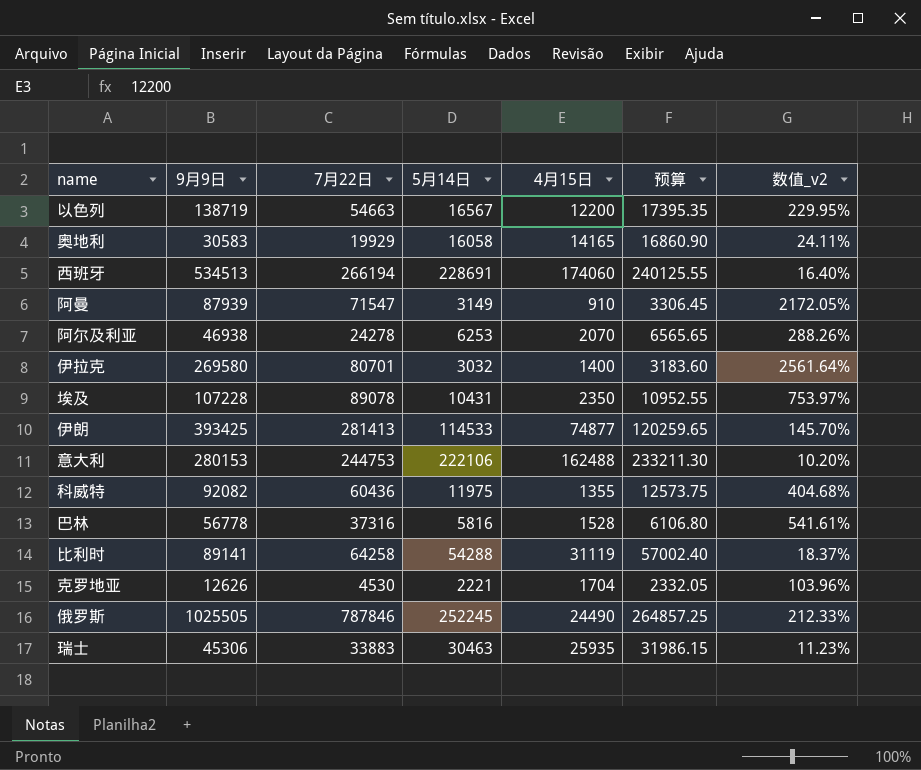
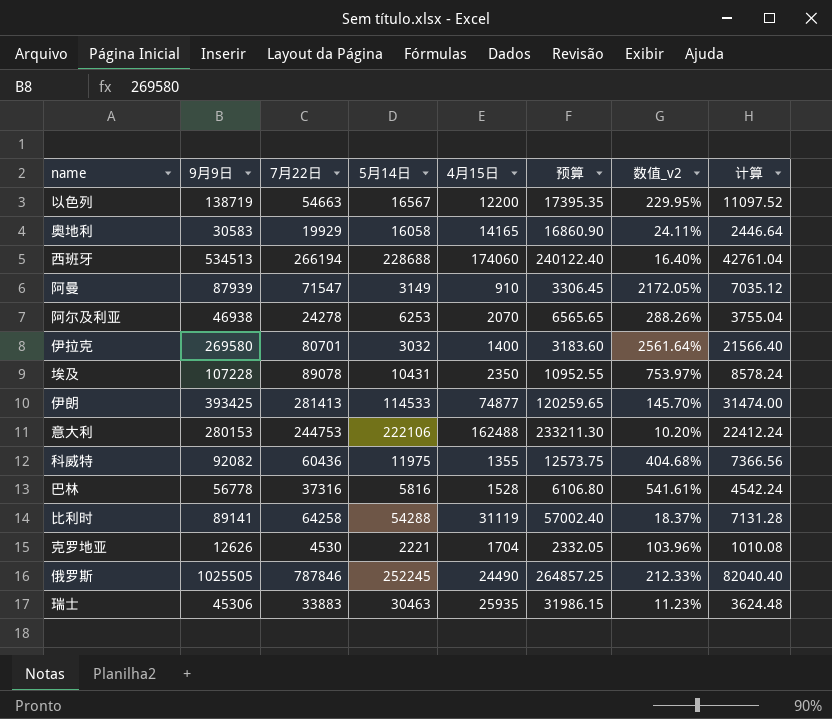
column 计算 | formula: none -> [9月9日] * 0.08
西班牙 | 5月14日: 228691 -> 228688
西班牙 | 预算: 240125.55 -> 240122.40

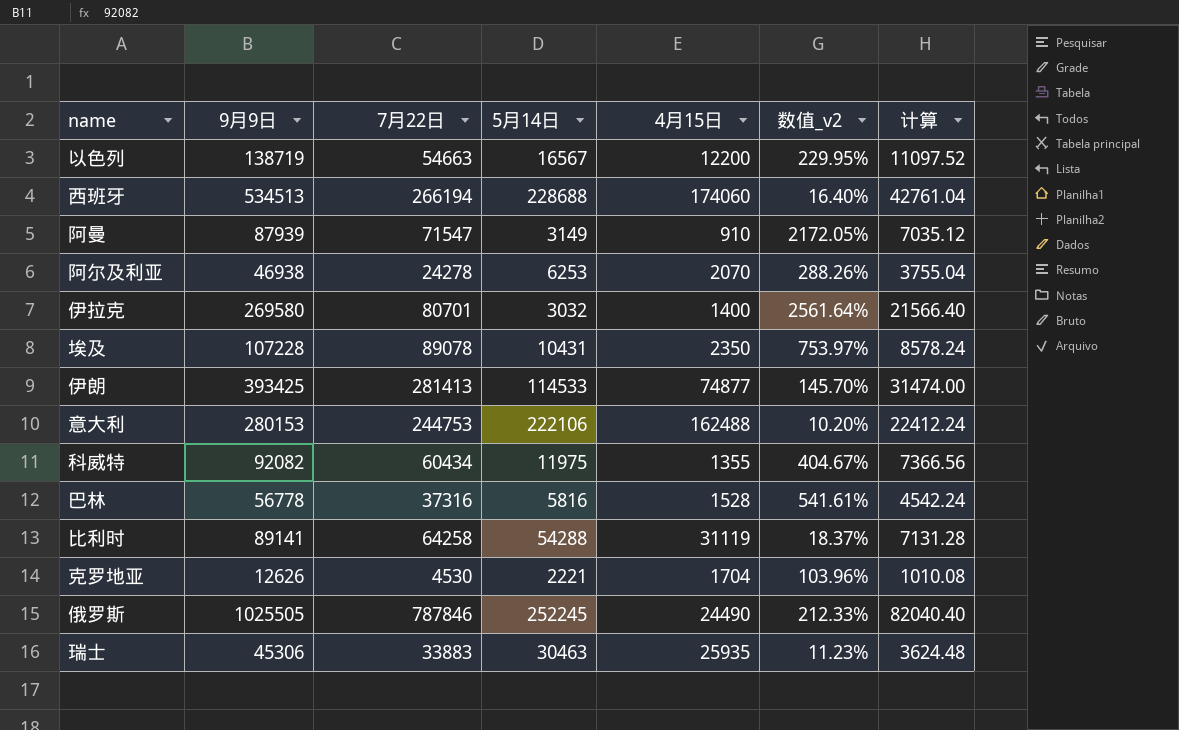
column 预算 | formula: [5月14日] * 1.05 -> none
row 奥地利: 30583 | 19929 | 16058 | 14165 | 16860.90 | 24.11% | 2446.64 -> none
科威特 | 7月22日: 60436 -> 60434
科威特 | 数值_v2: 404.68% -> 404.67%

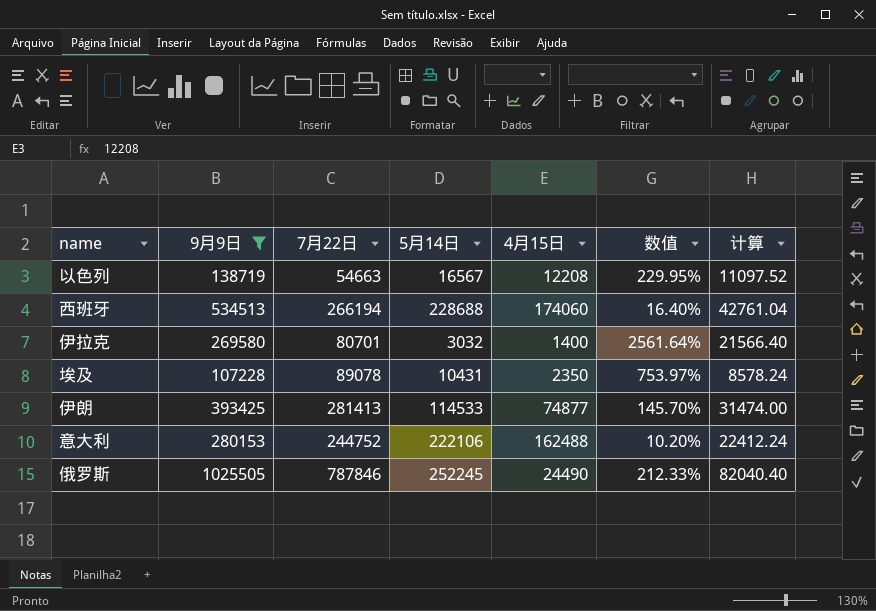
filter: none -> 9月9日 >= 107228
column name: 数值_v2 -> 数值
以色列 | 4月15日: 12200 -> 12208
意大利 | 7月22日: 244753 -> 244752

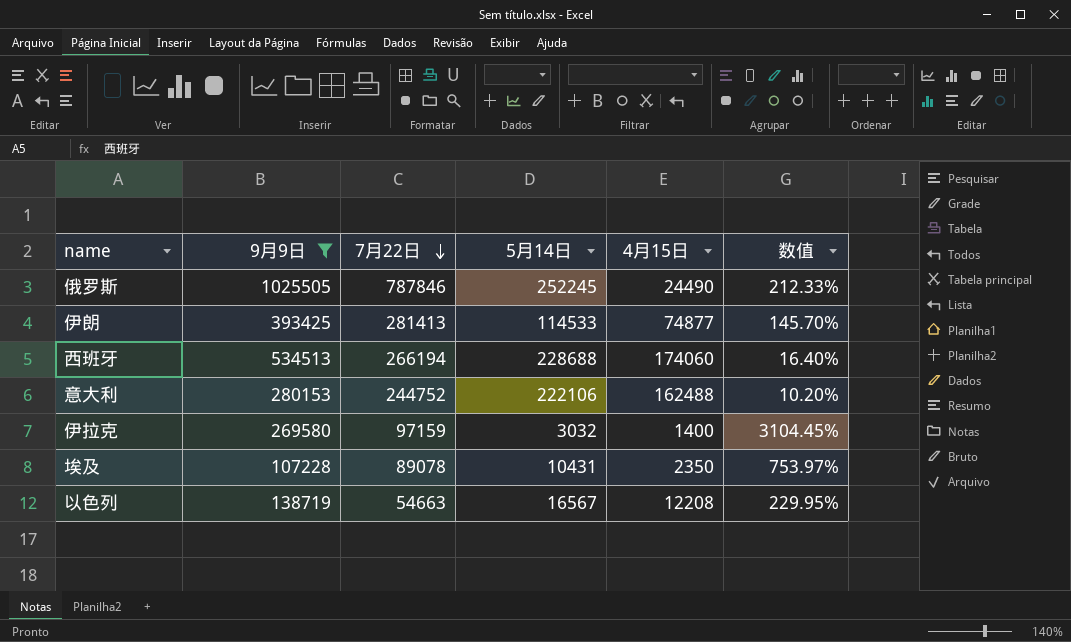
row order: none -> 7月22日 descending
column 计算 | formula: [9月9日] * 0.08 -> none
伊拉克 | 7月22日: 80701 -> 97159
伊拉克 | 数值: 2561.64% -> 3104.45%

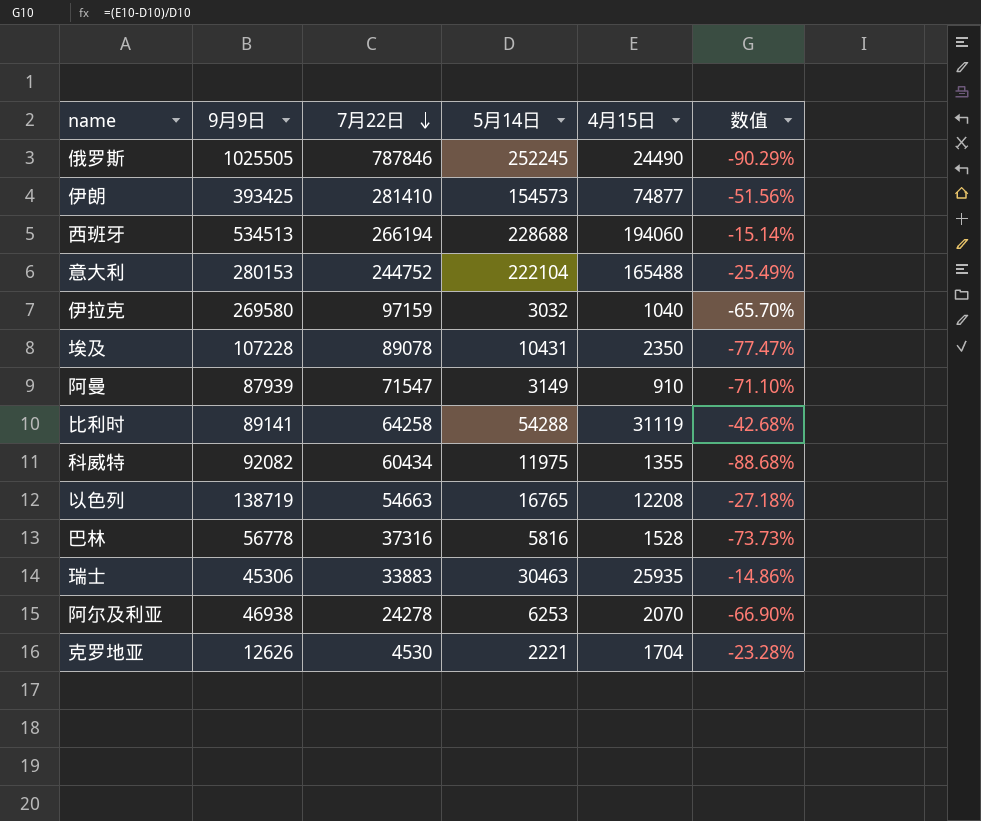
filter: 9月9日 >= 107228 -> none
column 数值 | formula: ([7月22日] - [5月14日]) / [5月14日] -> ([4月15日] - [5月14日]) / [5月14日]
伊朗 | 7月22日: 281413 -> 281410
伊朗 | 5月14日: 114533 -> 154573
西班牙 | 4月15日: 174060 -> 194060
意大利 | 5月14日: 222106 -> 222104
意大利 | 4月15日: 162488 -> 165488
伊拉克 | 4月15日: 1400 -> 1040
以色列 | 5月14日: 16567 -> 16765

